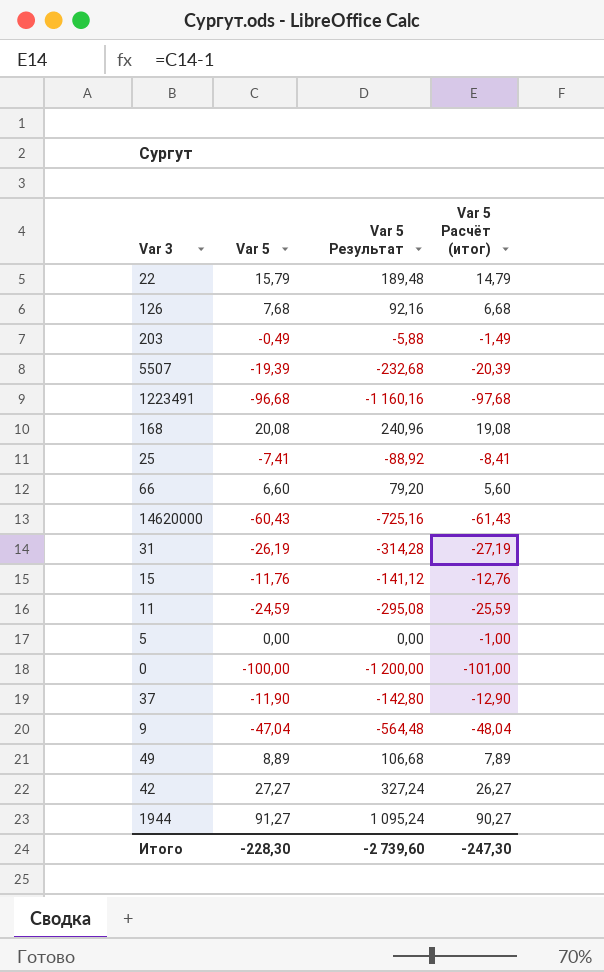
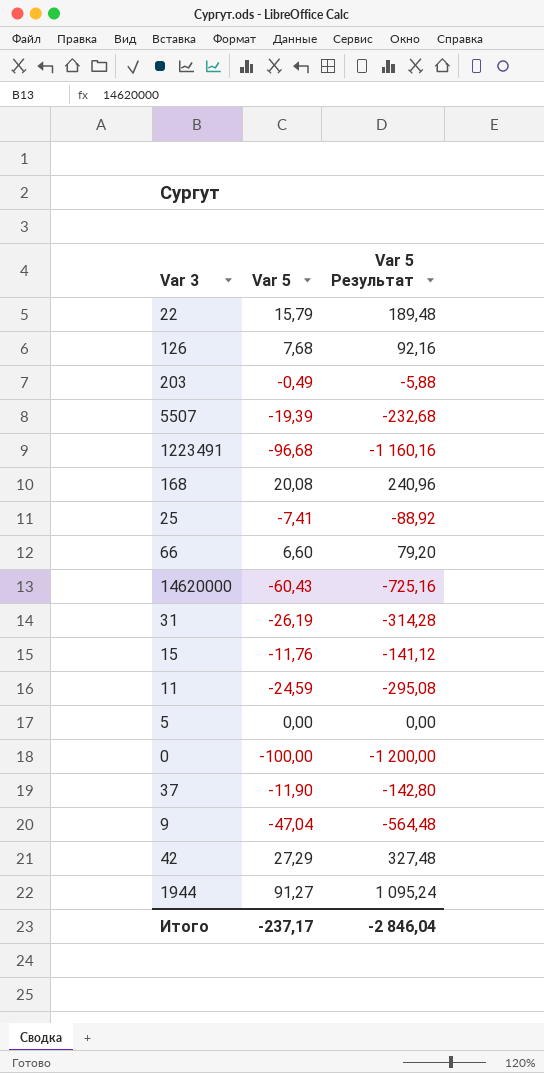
column Var 5 Расчёт (итог) | formula: [Var 5] - 1 -> none
row 49: 8,89 | 106,68 | 7,89 -> none
42 | Var 5: 27,27 -> 27,29
42 | Var 5 Результат: 327,24 -> 327,48
Итого | Var 5: -228,30 -> -237,17
Итого | Var 5 Результат: -2 739,60 -> -2 846,04

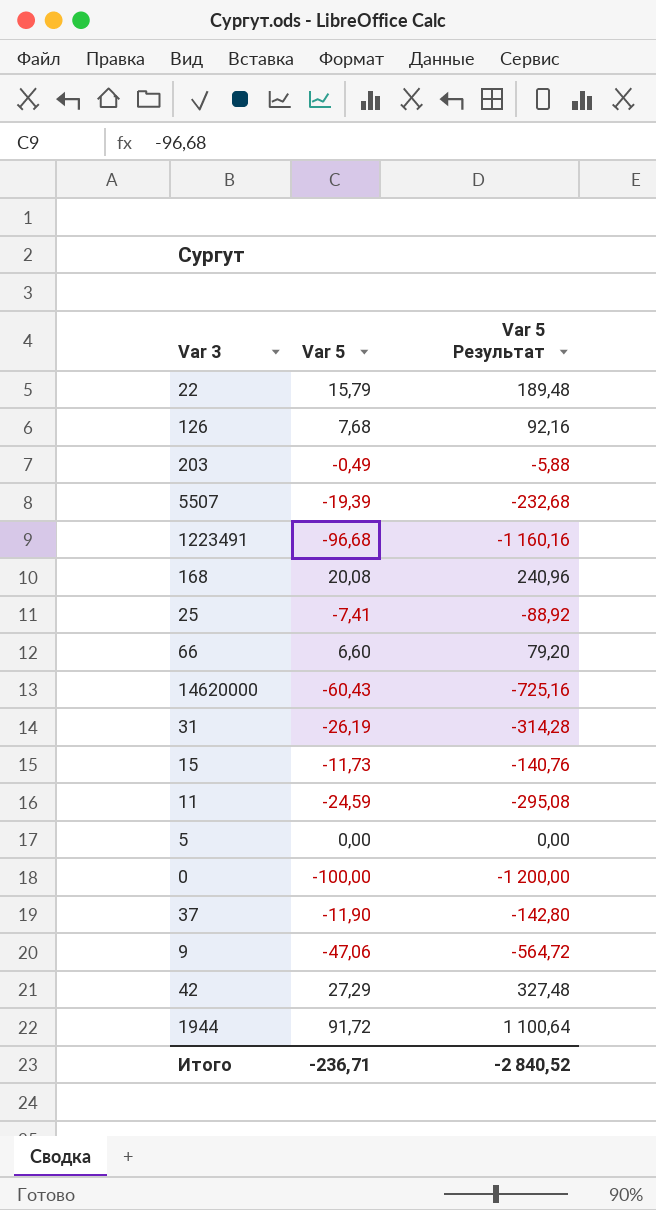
15 | Var 5: -11,76 -> -11,73
15 | Var 5 Результат: -141,12 -> -140,76
9 | Var 5: -47,04 -> -47,06
9 | Var 5 Результат: -564,48 -> -564,72
1944 | Var 5: 91,27 -> 91,72
1944 | Var 5 Результат: 1 095,24 -> 1 100,64
Итого | Var 5: -237,17 -> -236,71
Итого | Var 5 Результат: -2 846,04 -> -2 840,52

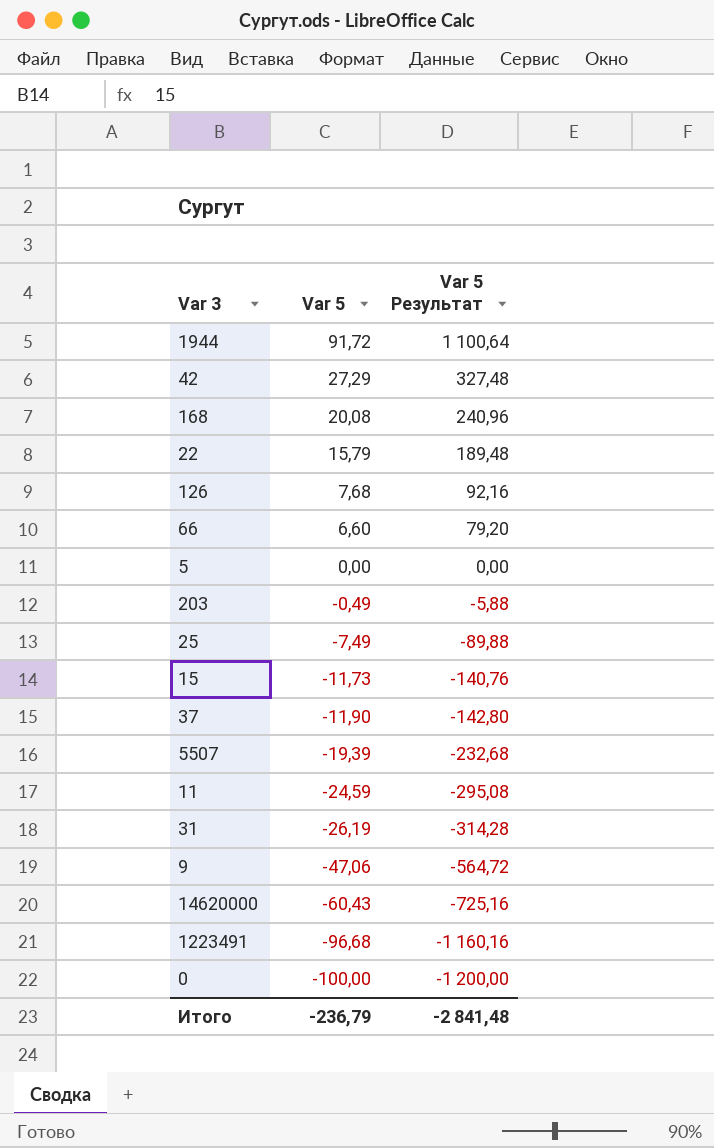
row order: none -> Var 5 descending
25 | Var 5: -7,41 -> -7,49
25 | Var 5 Результат: -88,92 -> -89,88
Итого | Var 5: -236,71 -> -236,79
Итого | Var 5 Результат: -2 840,52 -> -2 841,48

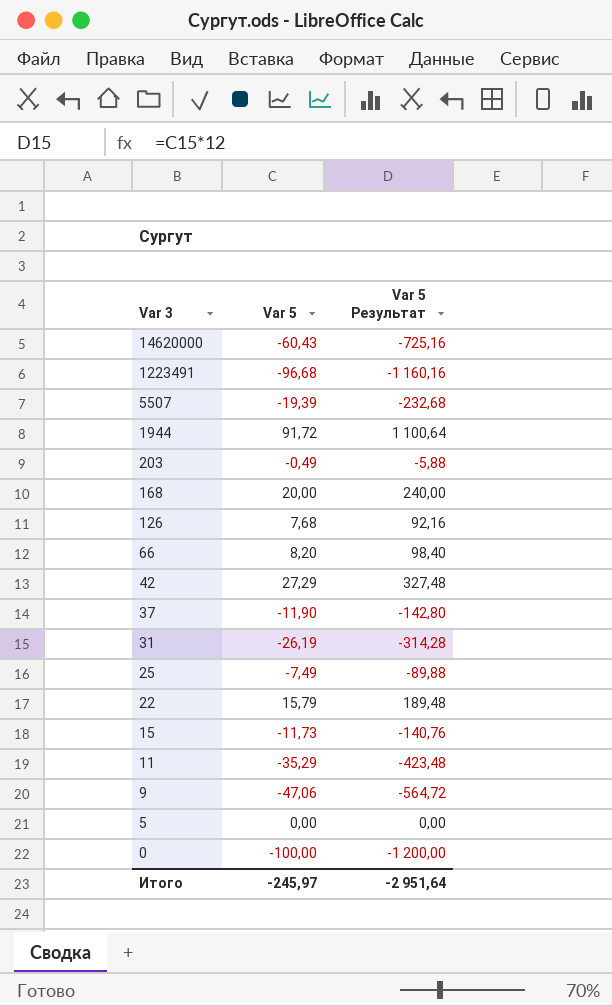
row order: Var 5 descending -> Var 3 descending
168 | Var 5: 20,08 -> 20,00
168 | Var 5 Результат: 240,96 -> 240,00
66 | Var 5: 6,60 -> 8,20
66 | Var 5 Результат: 79,20 -> 98,40
11 | Var 5: -24,59 -> -35,29
11 | Var 5 Результат: -295,08 -> -423,48
Итого | Var 5: -236,79 -> -245,97
Итого | Var 5 Результат: -2 841,48 -> -2 951,64

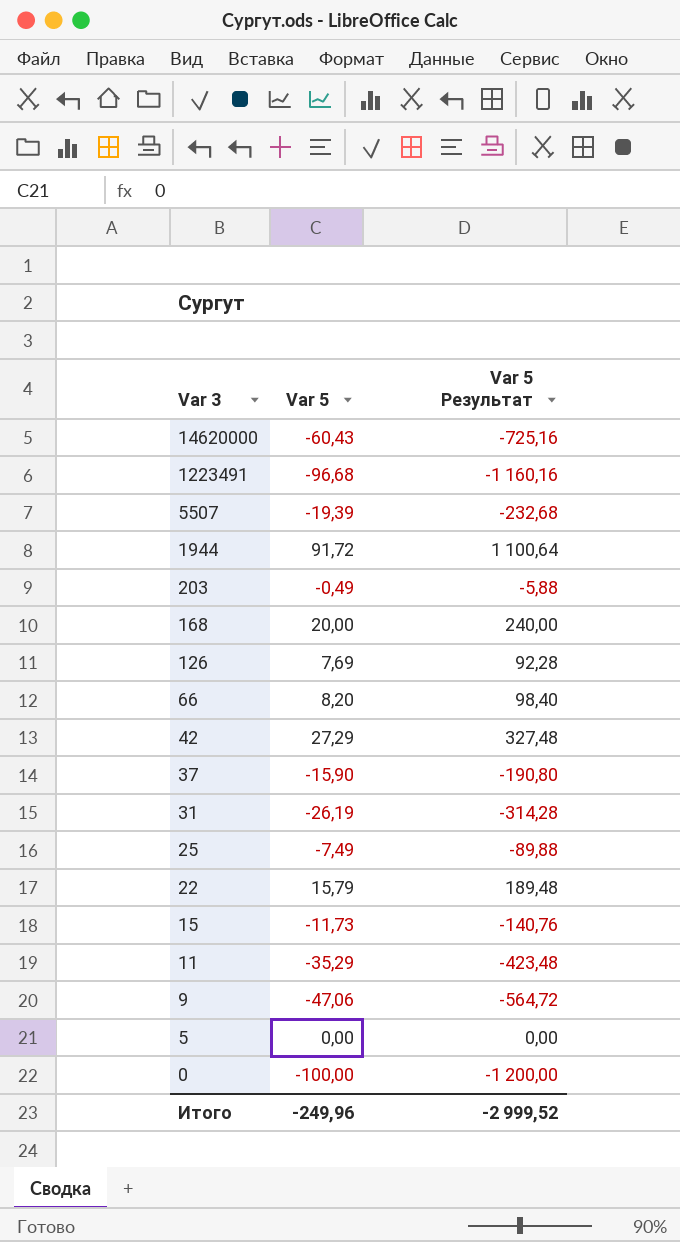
126 | Var 5: 7,68 -> 7,69
126 | Var 5 Результат: 92,16 -> 92,28
37 | Var 5: -11,90 -> -15,90
37 | Var 5 Результат: -142,80 -> -190,80
Итого | Var 5: -245,97 -> -249,96
Итого | Var 5 Результат: -2 951,64 -> -2 999,52

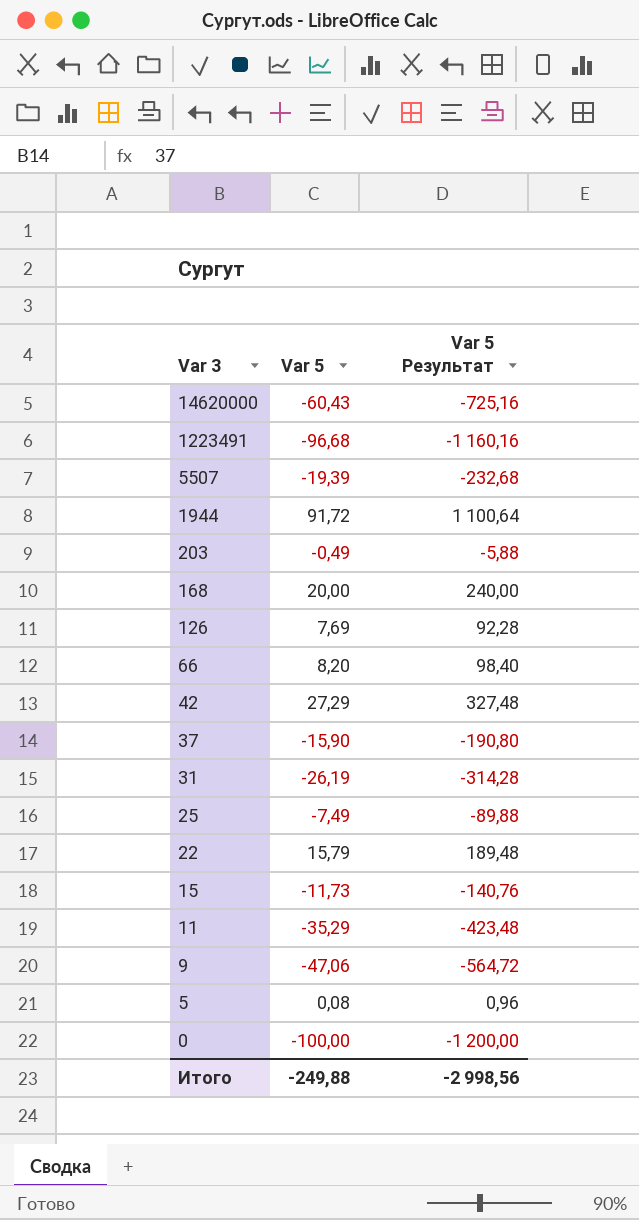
5 | Var 5: 0,00 -> 0,08
5 | Var 5 Результат: 0,00 -> 0,96
Итого | Var 5: -249,96 -> -249,88
Итого | Var 5 Результат: -2 999,52 -> -2 998,56

